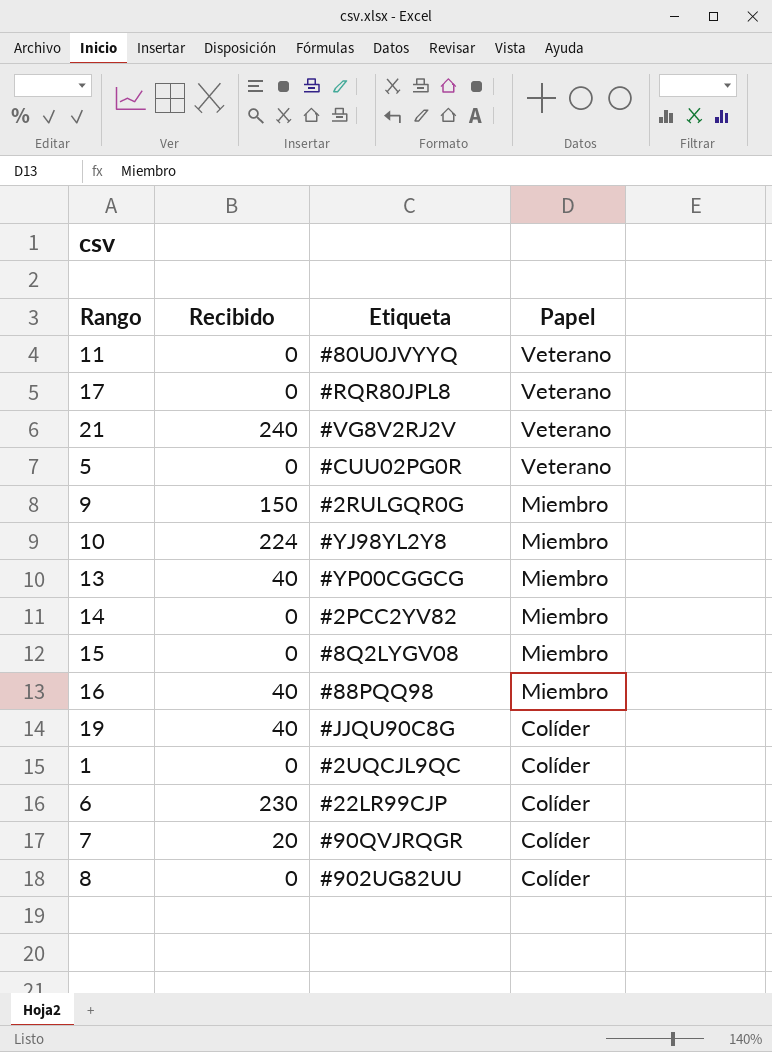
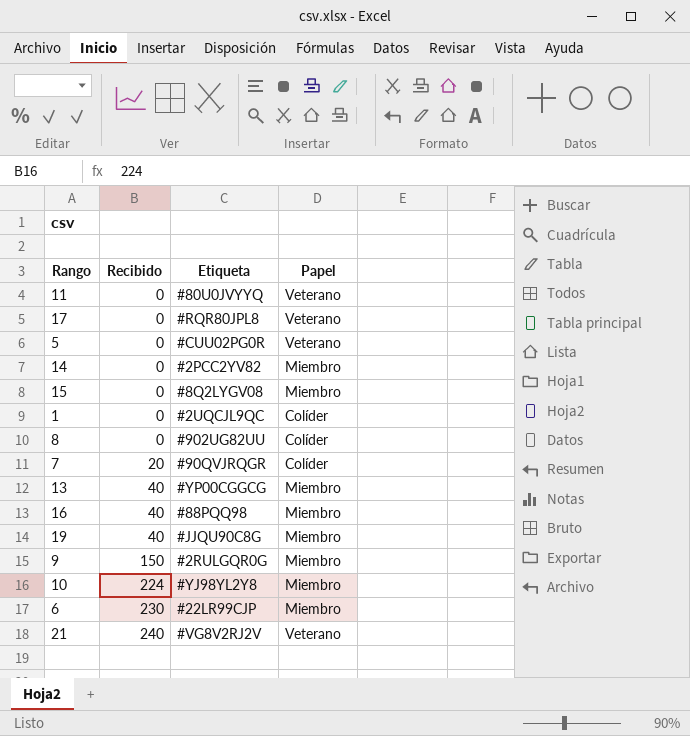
row order: Papel descending -> Recibido ascending
19 | Papel: Colíder -> Miembro
6 | Papel: Colíder -> Miembro

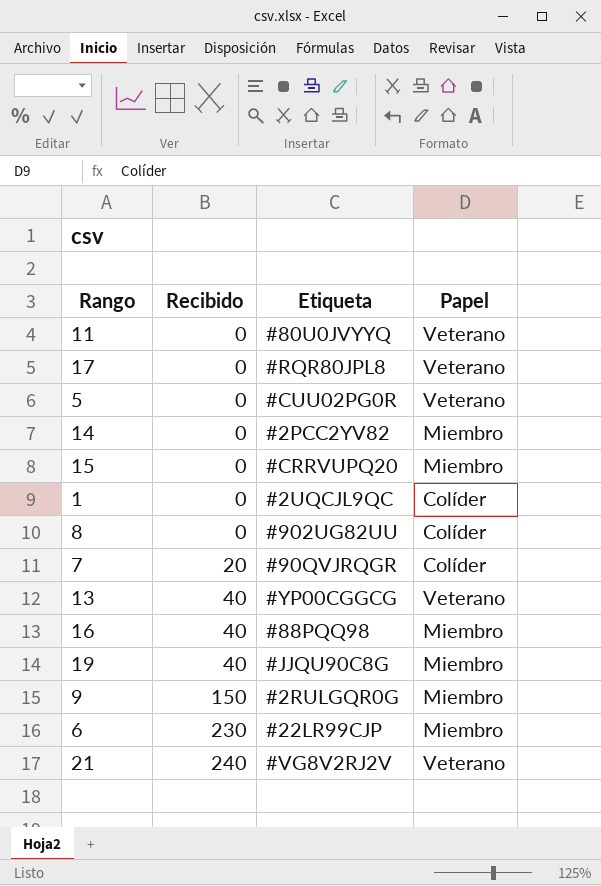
row 10: 224 | #YJ98YL2Y8 | Miembro -> none
15 | Etiqueta: #8Q2LYGV08 -> #CRRVUPQ20
13 | Papel: Miembro -> Veterano

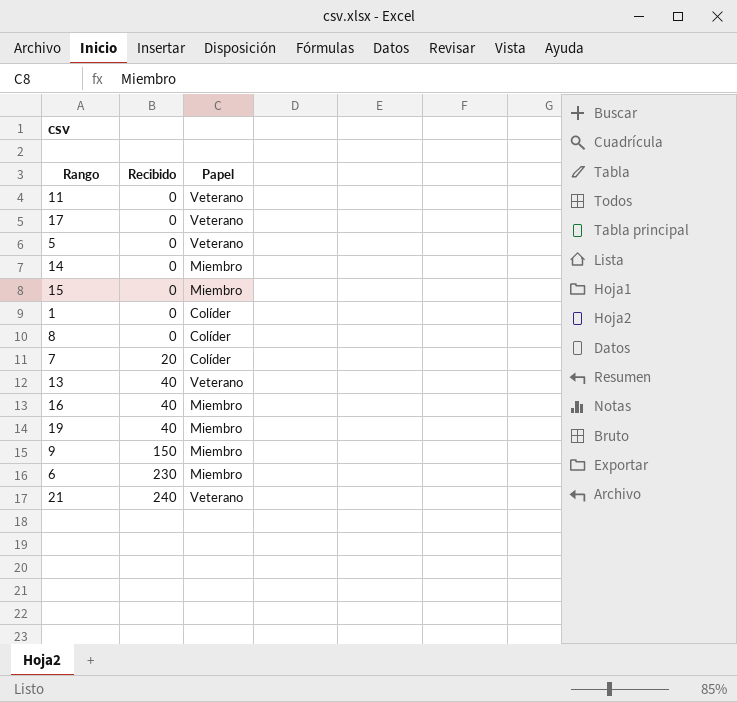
column Etiqueta | position: 3 -> none

